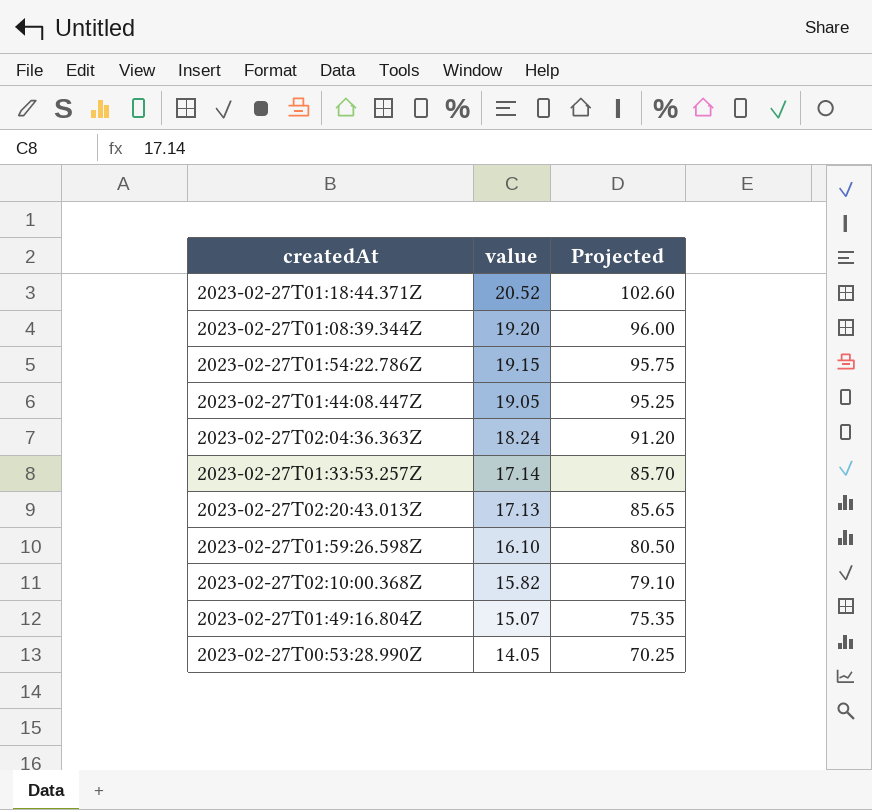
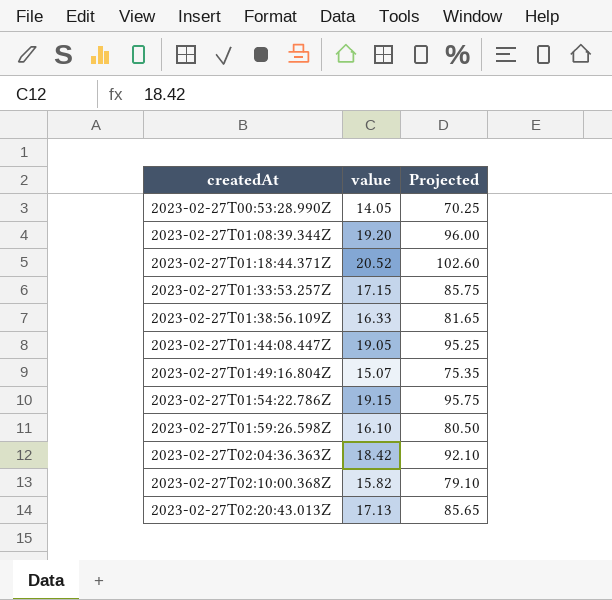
row order: value descending -> createdAt ascending
2023-02-27T01:33:53.257Z | value: 17.14 -> 17.15
2023-02-27T01:33:53.257Z | Projected: 85.70 -> 85.75
row 2023-02-27T01:38:56.109Z: none -> 16.33 | 81.65
2023-02-27T02:04:36.363Z | value: 18.24 -> 18.42
2023-02-27T02:04:36.363Z | Projected: 91.20 -> 92.10

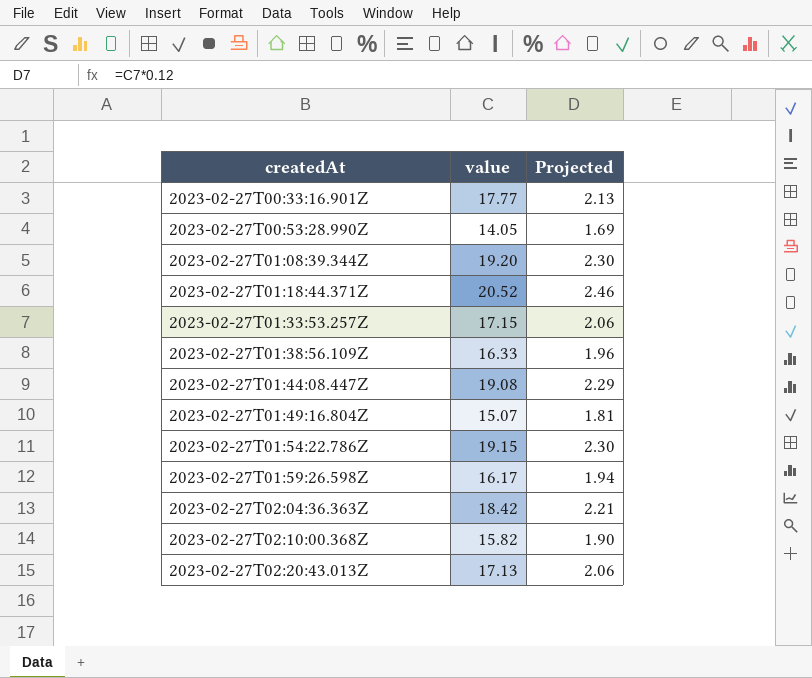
column Projected | formula: [value] * 5 -> [value] * 0.12
row 2023-02-27T00:33:16.901Z: none -> 17.77 | 2.13
2023-02-27T01:44:08.447Z | value: 19.05 -> 19.08
2023-02-27T01:59:26.598Z | value: 16.10 -> 16.17

